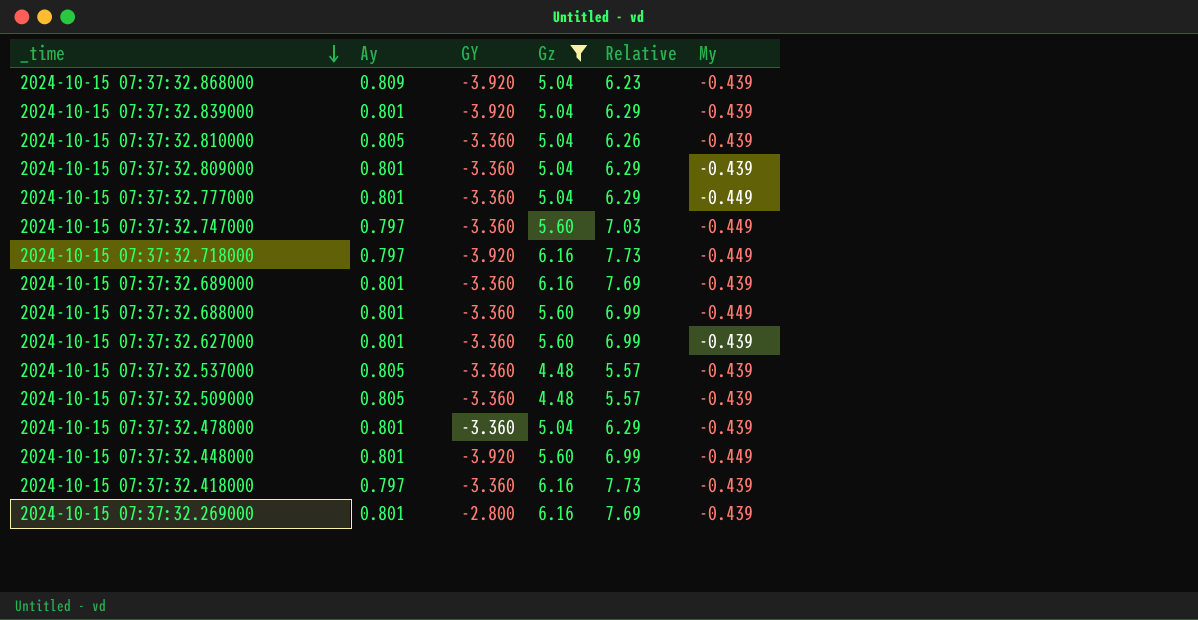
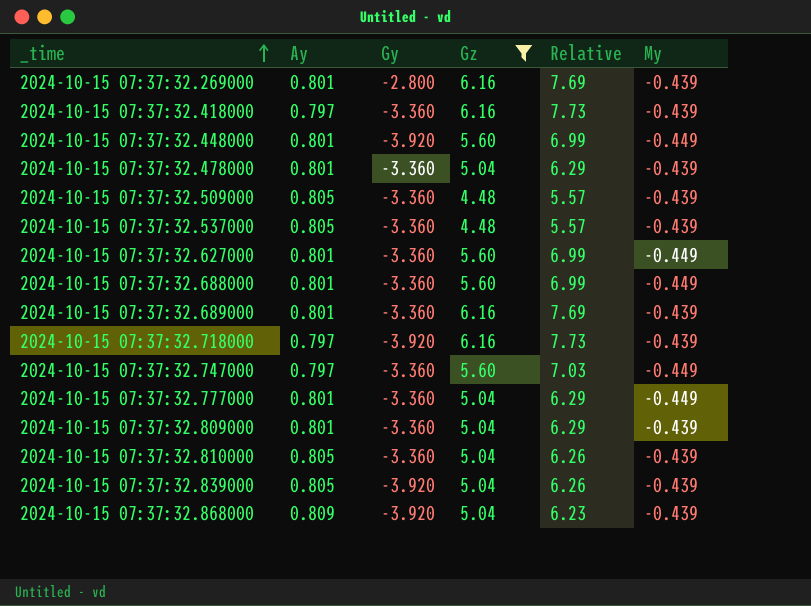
row order: _time descending -> _time ascending
column name: GY -> Gy
2024-10-15 07:37:32.627000 | My: -0.439 -> -0.449
2024-10-15 07:37:32.718000 | My: -0.449 -> -0.439
2024-10-15 07:37:32.839000 | Ay: 0.801 -> 0.805
2024-10-15 07:37:32.839000 | Relative: 6.29 -> 6.26

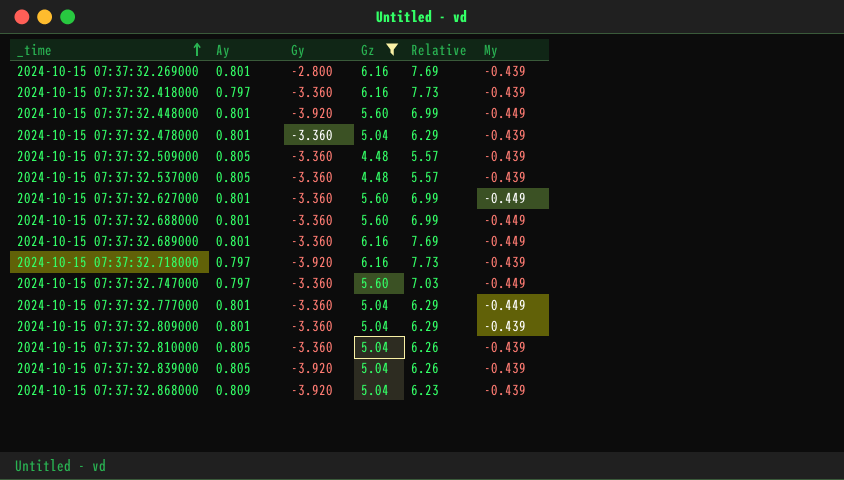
2024-10-15 07:37:32.689000 | My: -0.439 -> -0.449

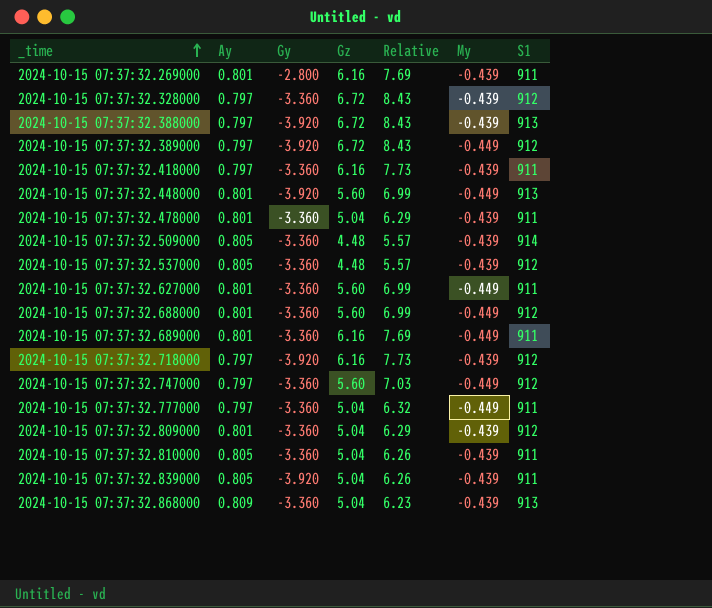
filter: Gz != 6.72 -> none
column S1 | position: none -> 7
2024-10-15 07:37:32.777000 | Ay: 0.801 -> 0.797
2024-10-15 07:37:32.777000 | Relative: 6.29 -> 6.32
2024-10-15 07:37:32.868000 | Gy: -3.920 -> -3.360

